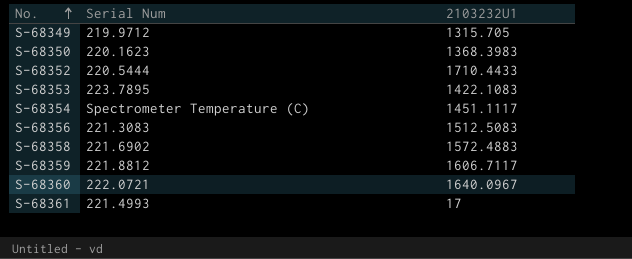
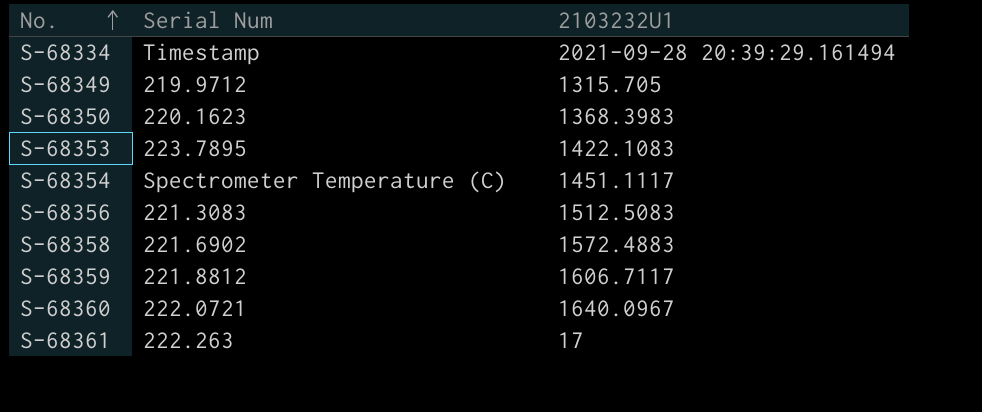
row S-68352: 220.5444 | 1710.4433 -> none
row S-68334: none -> Timestamp | 2021-09-28 20:39:29.161494
S-68361 | Serial Num: 221.4993 -> 222.263

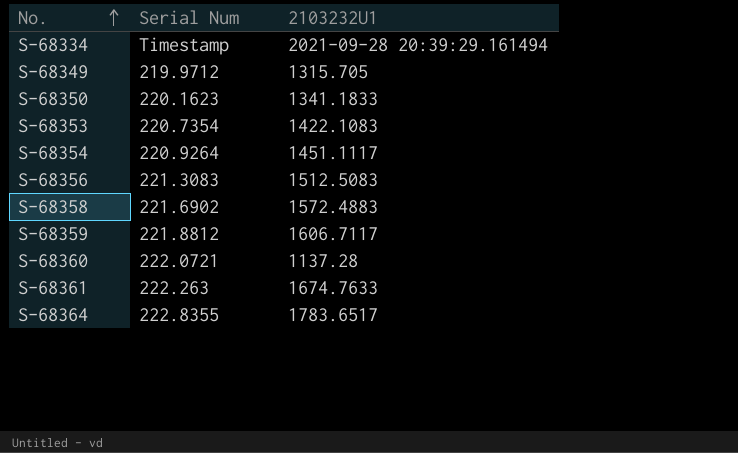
S-68350 | 2103232U1: 1368.3983 -> 1341.1833
S-68353 | Serial Num: 223.7895 -> 220.7354
S-68354 | Serial Num: Spectrometer Temperature (C) -> 220.9264
S-68360 | 2103232U1: 1640.0967 -> 1137.28
S-68361 | 2103232U1: 17 -> 1674.7633
row S-68364: none -> 222.8355 | 1783.6517

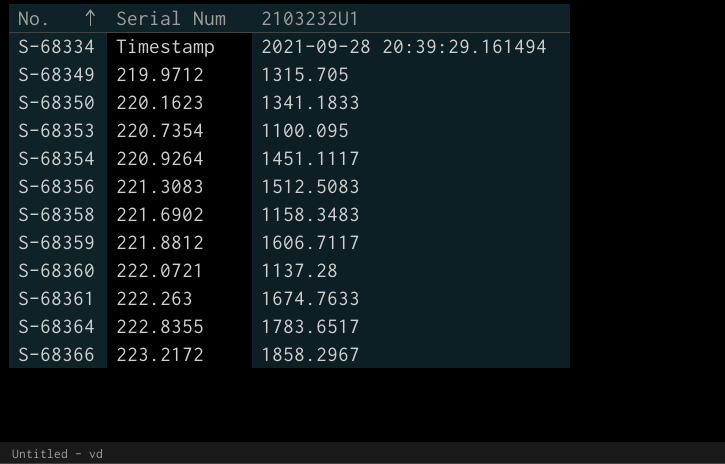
S-68353 | 2103232U1: 1422.1083 -> 1100.095
S-68358 | 2103232U1: 1572.4883 -> 1158.3483
row S-68366: none -> 223.2172 | 1858.2967

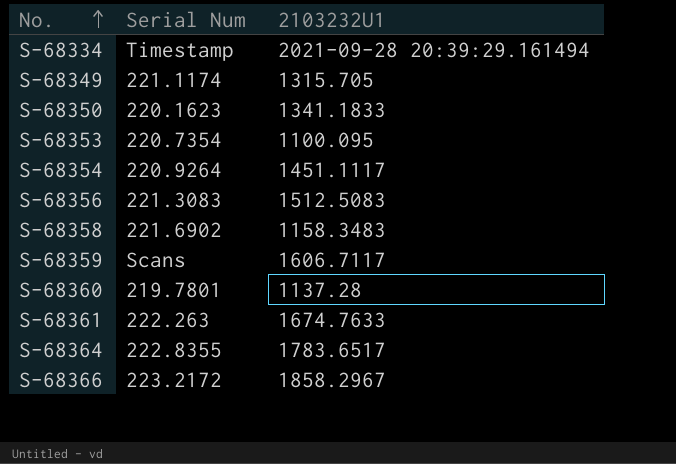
S-68349 | Serial Num: 219.9712 -> 221.1174
S-68359 | Serial Num: 221.8812 -> Scans
S-68360 | Serial Num: 222.0721 -> 219.7801

